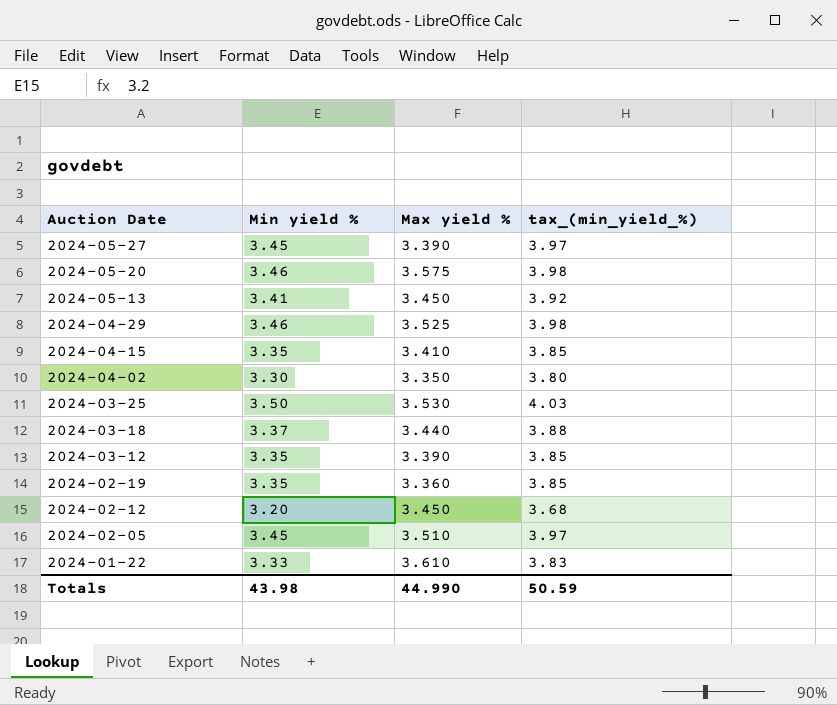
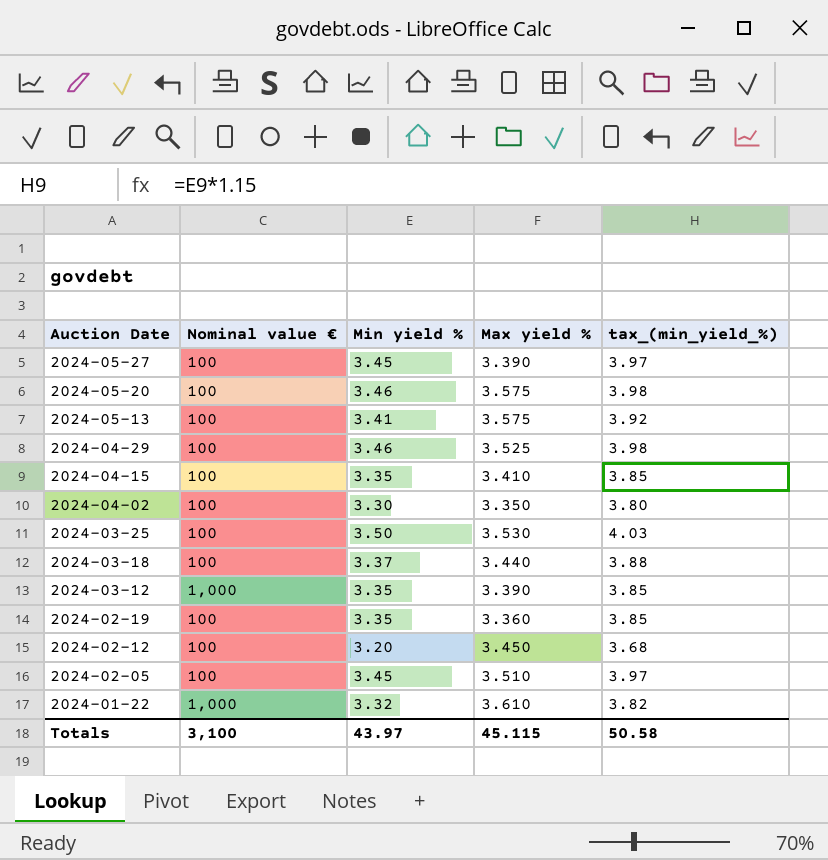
column Nominal value € | position: none -> 2
2024-05-13 | Max yield %: 3.450 -> 3.575
2024-01-22 | Min yield %: 3.33 -> 3.32
2024-01-22 | tax_(min_yield_%): 3.83 -> 3.82
Totals | Min yield %: 43.98 -> 43.97
Totals | Max yield %: 44.990 -> 45.115
Totals | tax_(min_yield_%): 50.59 -> 50.58

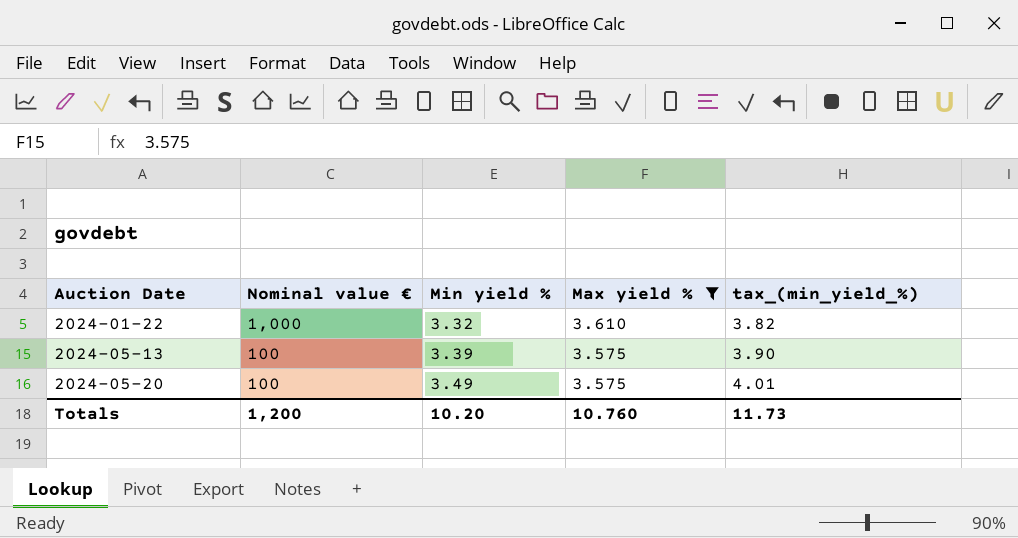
filter: none -> Max yield % >= 3.575
row order: Auction Date descending -> Auction Date ascending
2024-05-13 | Min yield %: 3.41 -> 3.39
2024-05-13 | tax_(min_yield_%): 3.92 -> 3.90
2024-05-20 | Min yield %: 3.46 -> 3.49
2024-05-20 | tax_(min_yield_%): 3.98 -> 4.01
Totals | Nominal value €: 3,100 -> 1,200
Totals | Min yield %: 43.97 -> 10.20
Totals | Max yield %: 45.115 -> 10.760
Totals | tax_(min_yield_%): 50.58 -> 11.73

